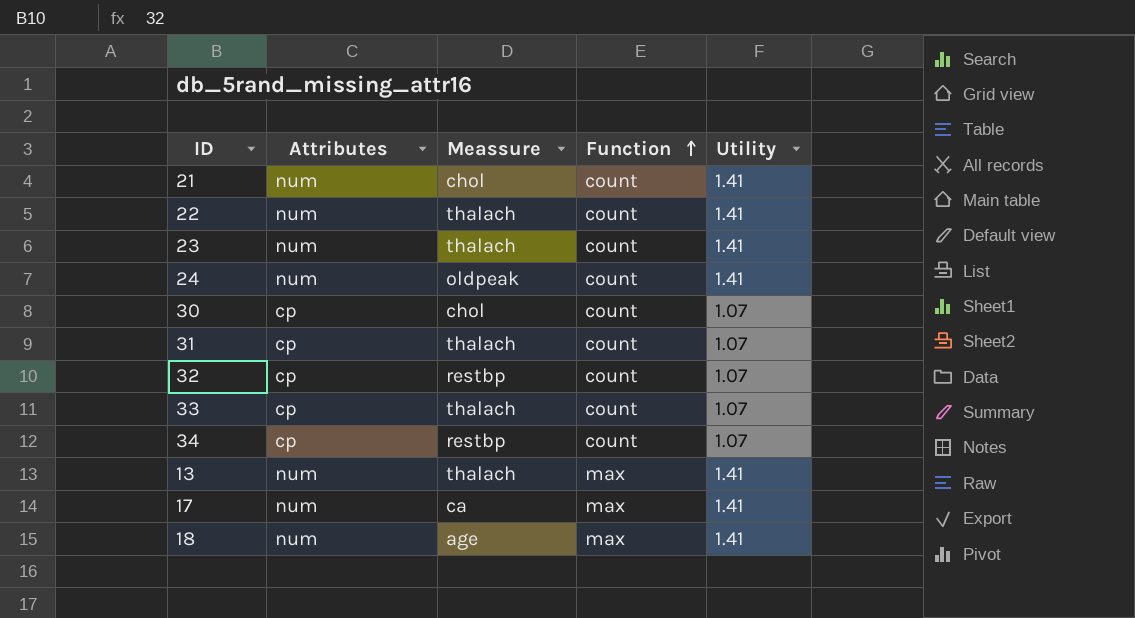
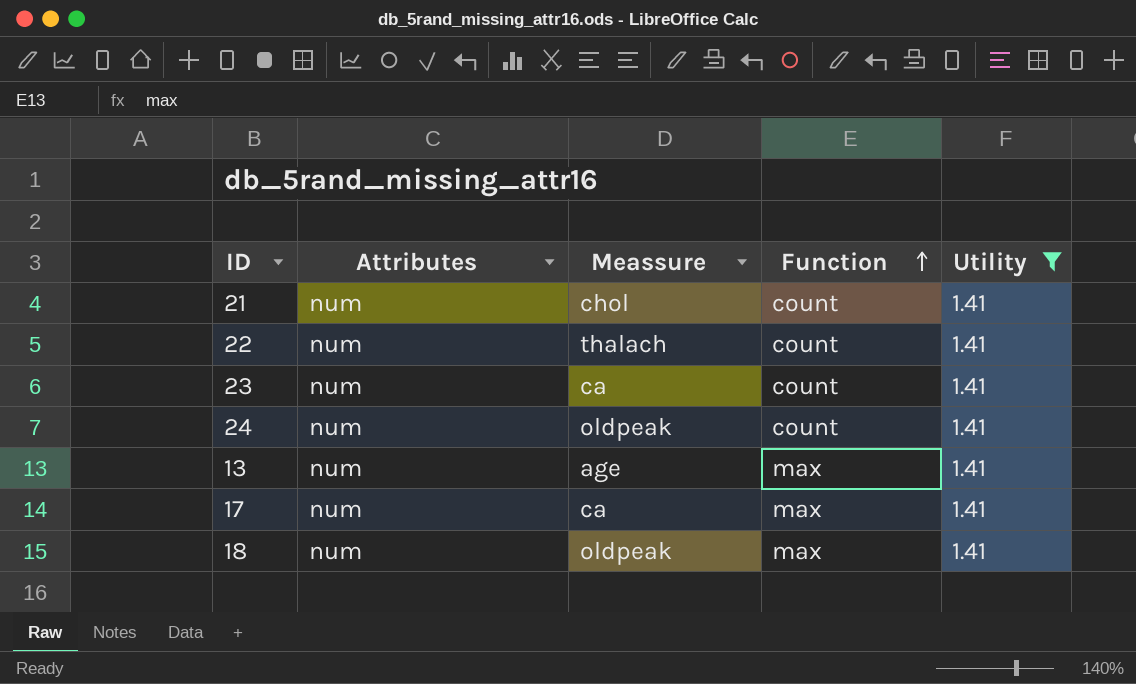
filter: none -> Utility = 1.41
23 | Meassure: thalach -> ca
13 | Meassure: thalach -> age
18 | Meassure: age -> oldpeak

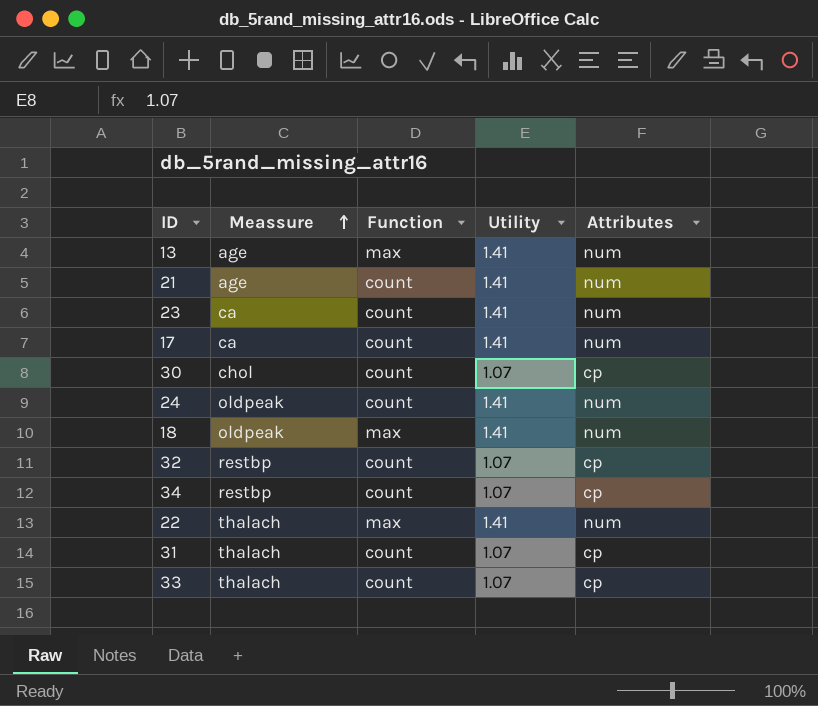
filter: Utility = 1.41 -> none
row order: Function ascending -> Meassure ascending
column Attributes | position: 2 -> 5
21 | Meassure: chol -> age
17 | Function: max -> count
22 | Function: count -> max

